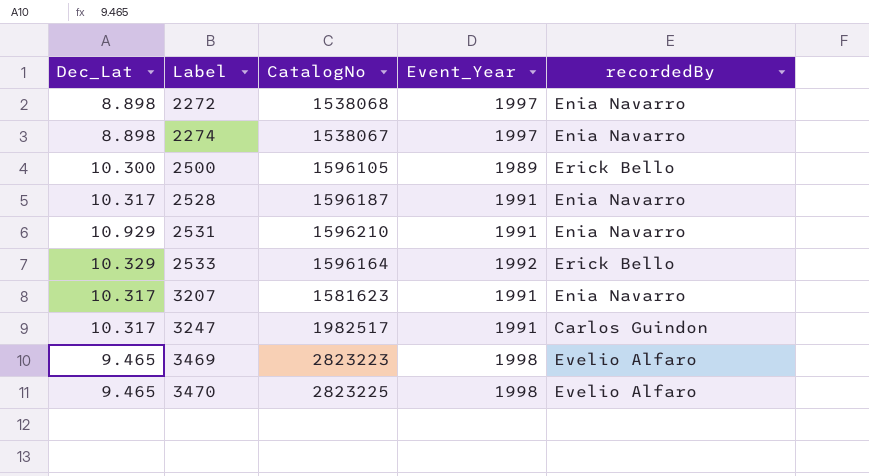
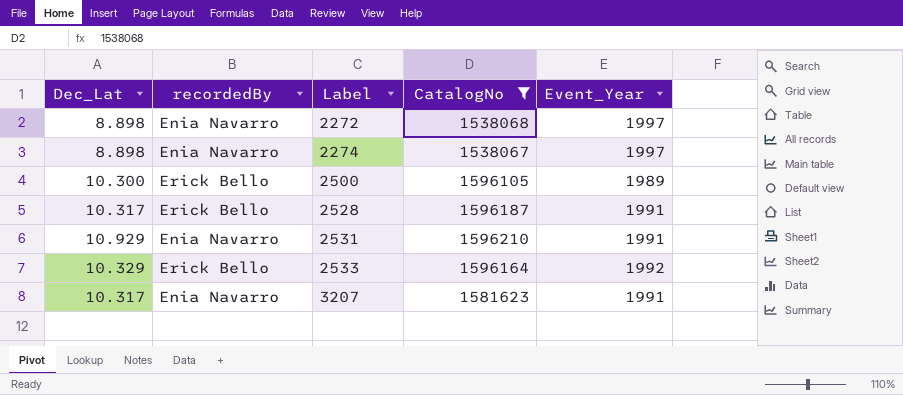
filter: none -> CatalogNo <= 1596210
column recordedBy | position: 5 -> 2
2528 | recordedBy: Enia Navarro -> Erick Bello

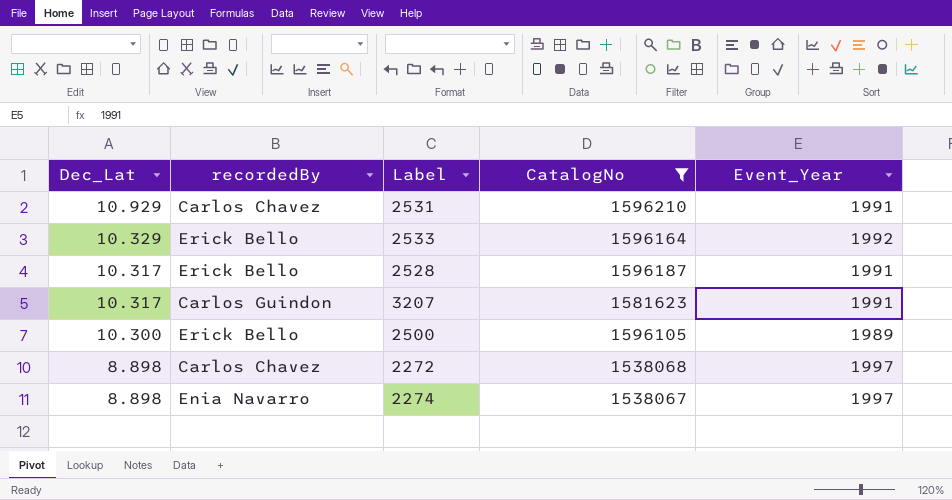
row order: Label ascending -> Dec_Lat descending
2531 | recordedBy: Enia Navarro -> Carlos Chavez
3207 | recordedBy: Enia Navarro -> Carlos Guindon
2272 | recordedBy: Enia Navarro -> Carlos Chavez

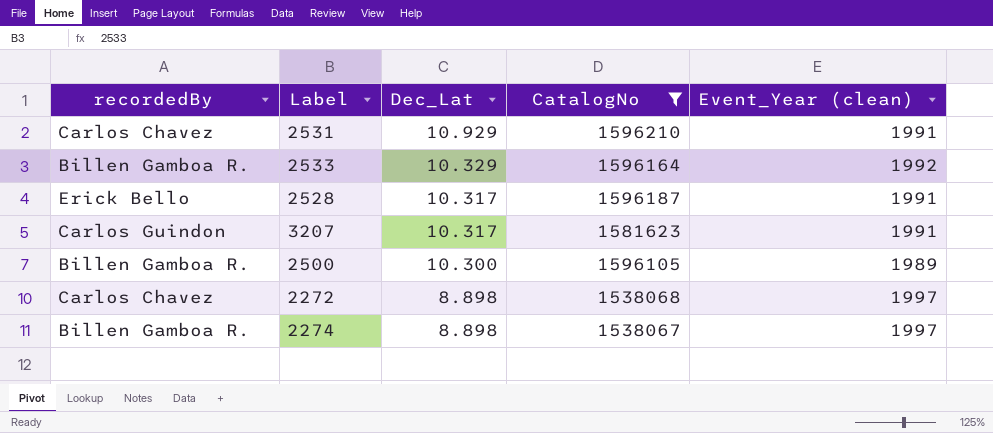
column Dec_Lat | position: 1 -> 3
column name: Event_Year -> Event_Year (clean)
2533 | recordedBy: Erick Bello -> Billen Gamboa R.
2500 | recordedBy: Erick Bello -> Billen Gamboa R.
2274 | recordedBy: Enia Navarro -> Billen Gamboa R.

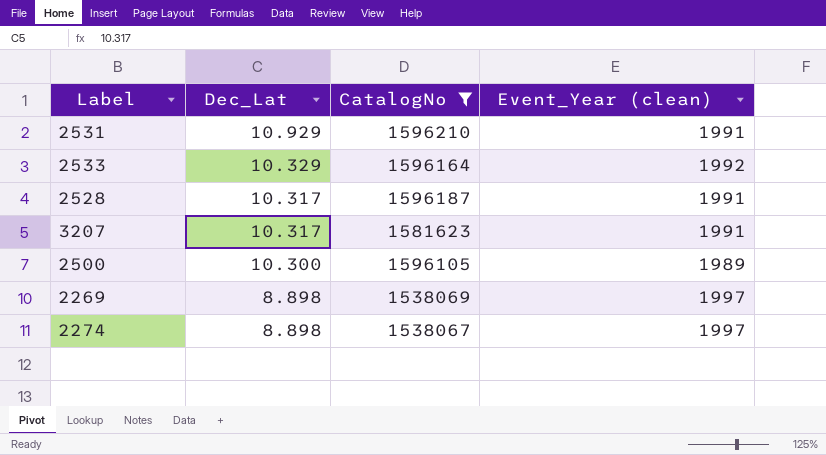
column recordedBy | position: 1 -> none
row 2272: Carlos Chavez | 8.898 | 1538068 | 1997 -> none
row 2269: none -> 8.898 | 1538069 | 1997

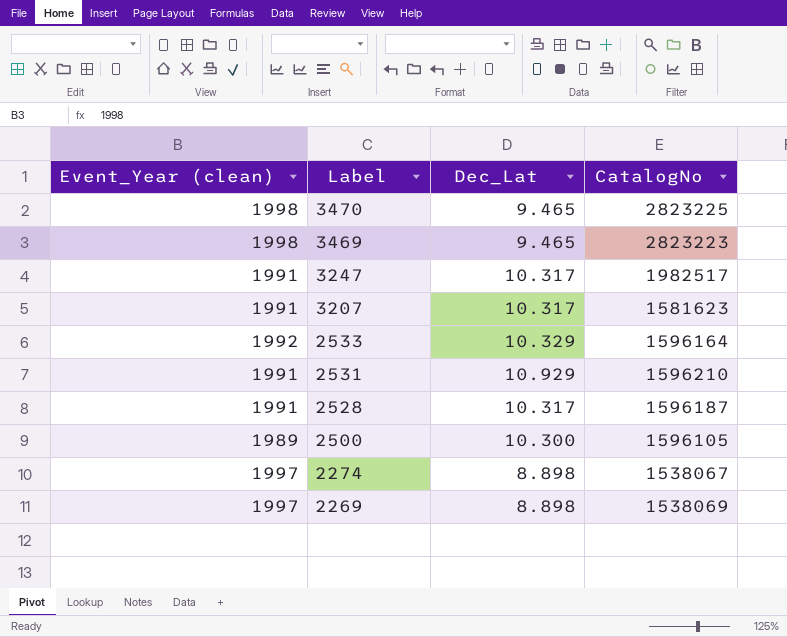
filter: CatalogNo <= 1596210 -> none
row order: Dec_Lat descending -> Label descending
column Event_Year (clean) | position: 4 -> 1

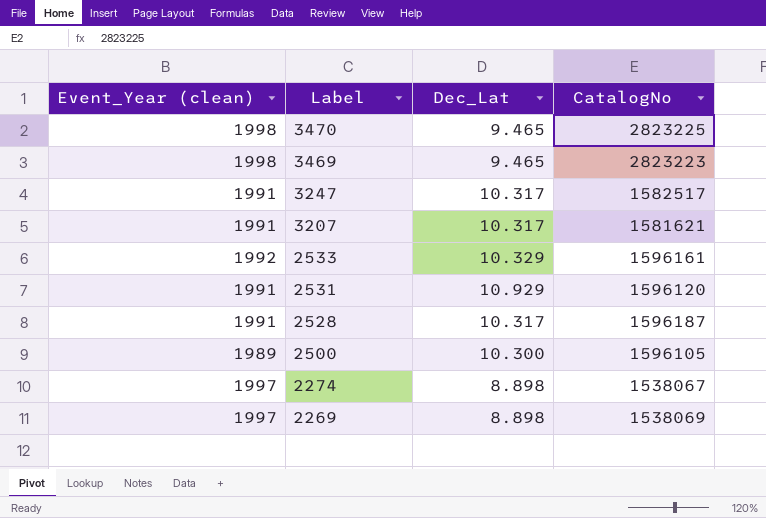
3247 | CatalogNo: 1982517 -> 1582517
3207 | CatalogNo: 1581623 -> 1581621
2533 | CatalogNo: 1596164 -> 1596161
2531 | CatalogNo: 1596210 -> 1596120

